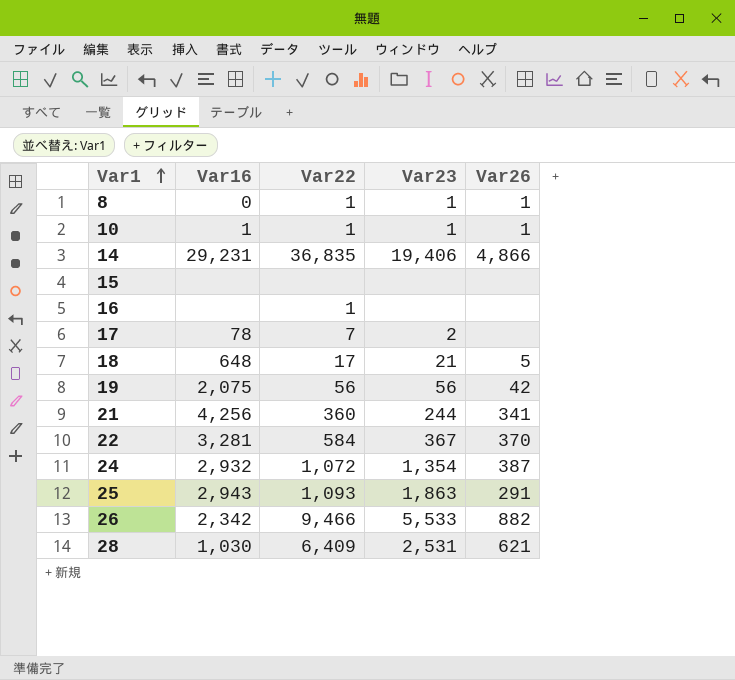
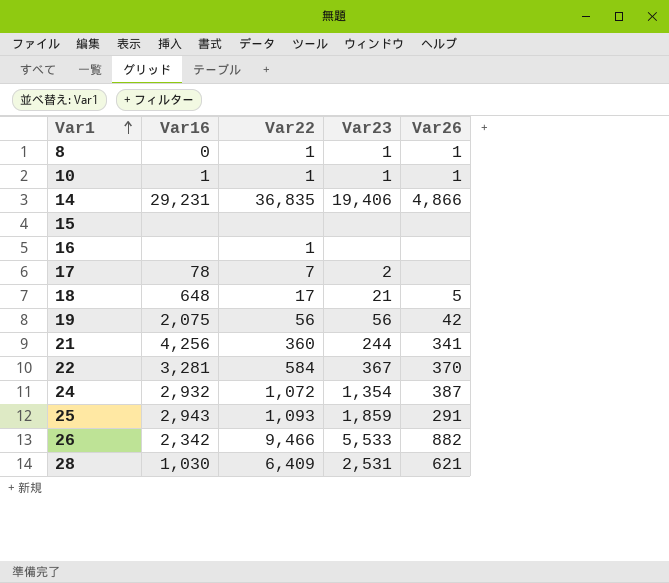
25 | Var23: 1,863 -> 1,859

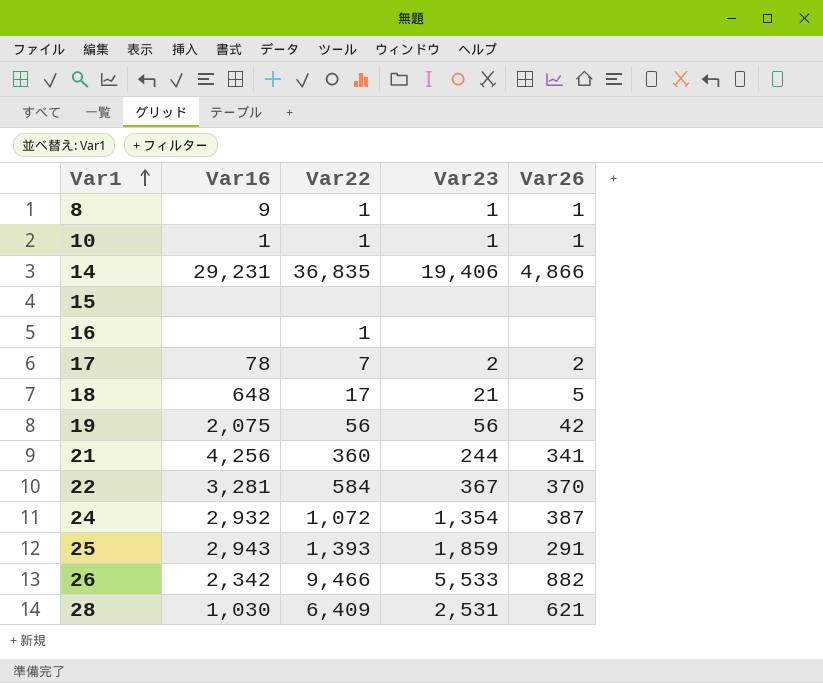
8 | Var16: 0 -> 9
17 | Var26: none -> 2
25 | Var22: 1,093 -> 1,393

